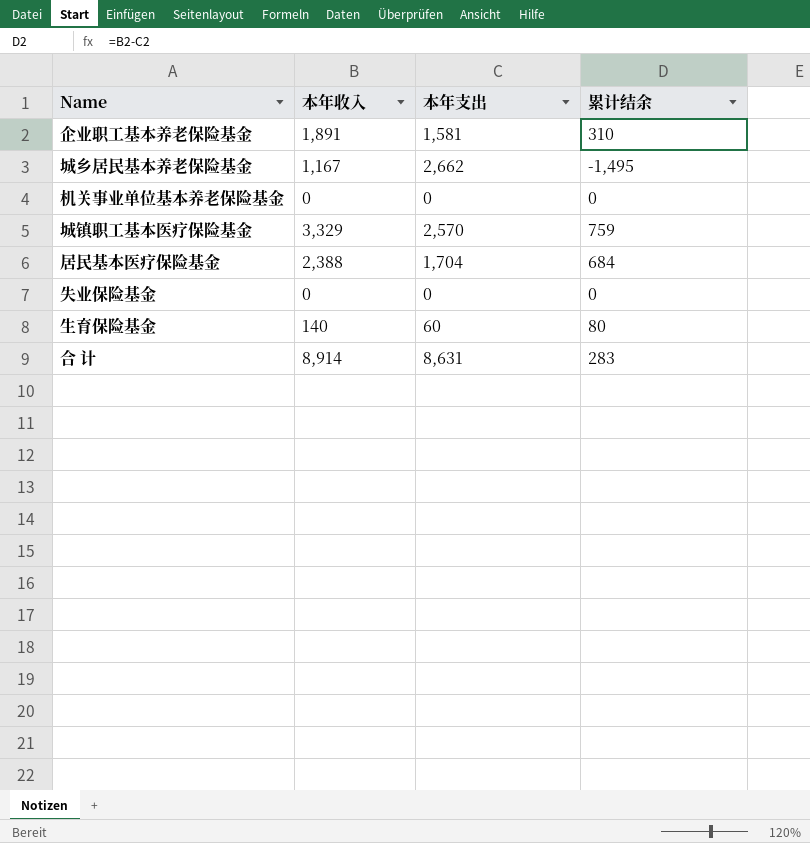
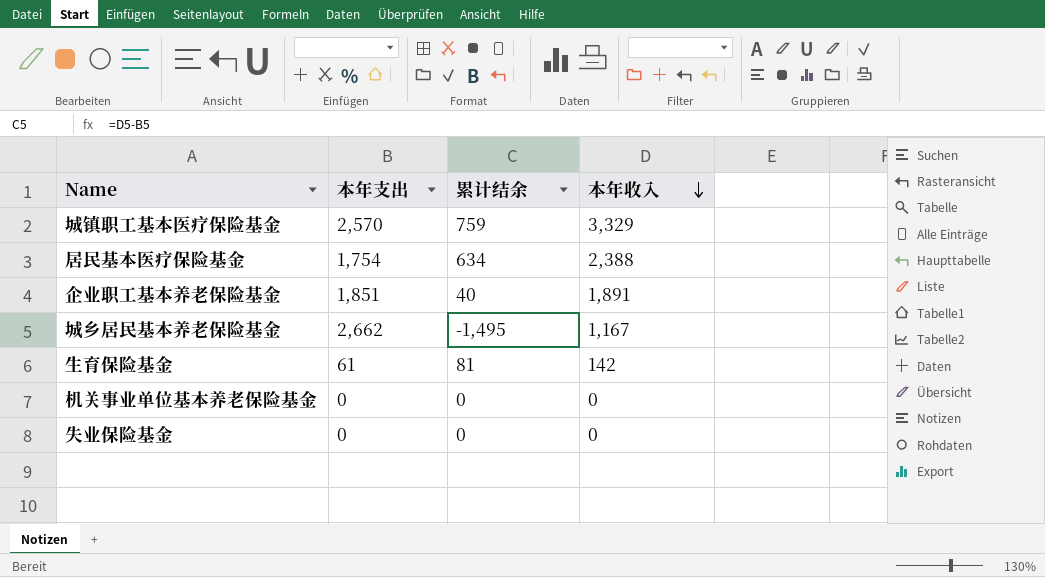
row order: none -> 本年收入 descending
column 本年收入 | position: 2 -> 4
row 合 计: 8,914 | 8,631 | 283 -> none
居民基本医疗保险基金 | 本年支出: 1,704 -> 1,754
居民基本医疗保险基金 | 累计结余: 684 -> 634
企业职工基本养老保险基金 | 本年支出: 1,581 -> 1,851
企业职工基本养老保险基金 | 累计结余: 310 -> 40
生育保险基金 | 本年支出: 60 -> 61
生育保险基金 | 累计结余: 80 -> 81
生育保险基金 | 本年收入: 140 -> 142

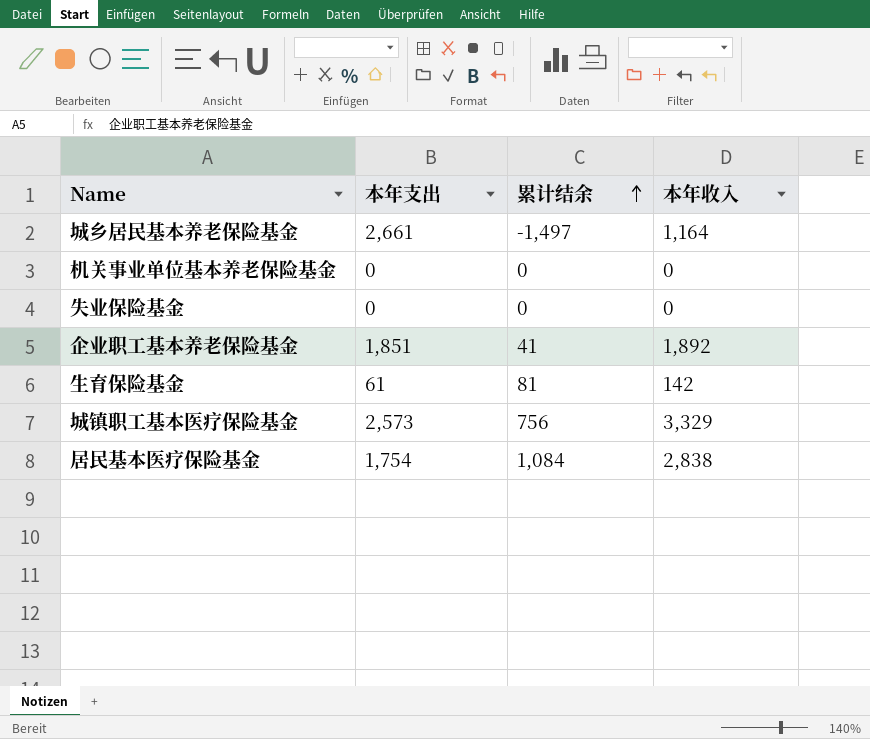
row order: 本年收入 descending -> 累计结余 ascending
城乡居民基本养老保险基金 | 本年支出: 2,662 -> 2,661
城乡居民基本养老保险基金 | 累计结余: -1,495 -> -1,497
城乡居民基本养老保险基金 | 本年收入: 1,167 -> 1,164
企业职工基本养老保险基金 | 累计结余: 40 -> 41
企业职工基本养老保险基金 | 本年收入: 1,891 -> 1,892
城镇职工基本医疗保险基金 | 本年支出: 2,570 -> 2,573
城镇职工基本医疗保险基金 | 累计结余: 759 -> 756
居民基本医疗保险基金 | 累计结余: 634 -> 1,084
居民基本医疗保险基金 | 本年收入: 2,388 -> 2,838

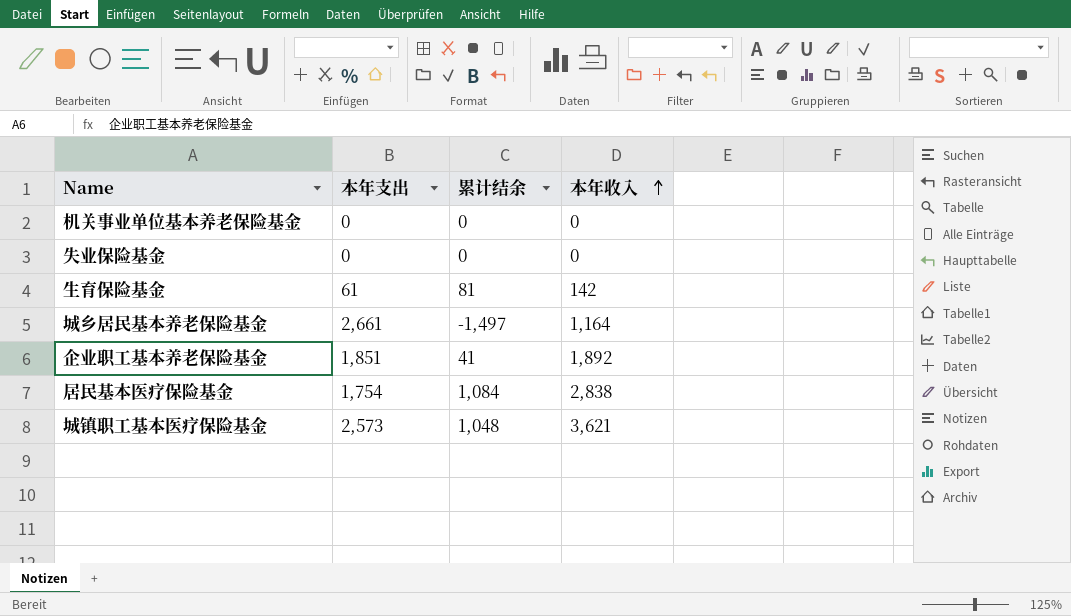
row order: 累计结余 ascending -> 本年收入 ascending
城镇职工基本医疗保险基金 | 累计结余: 756 -> 1,048
城镇职工基本医疗保险基金 | 本年收入: 3,329 -> 3,621

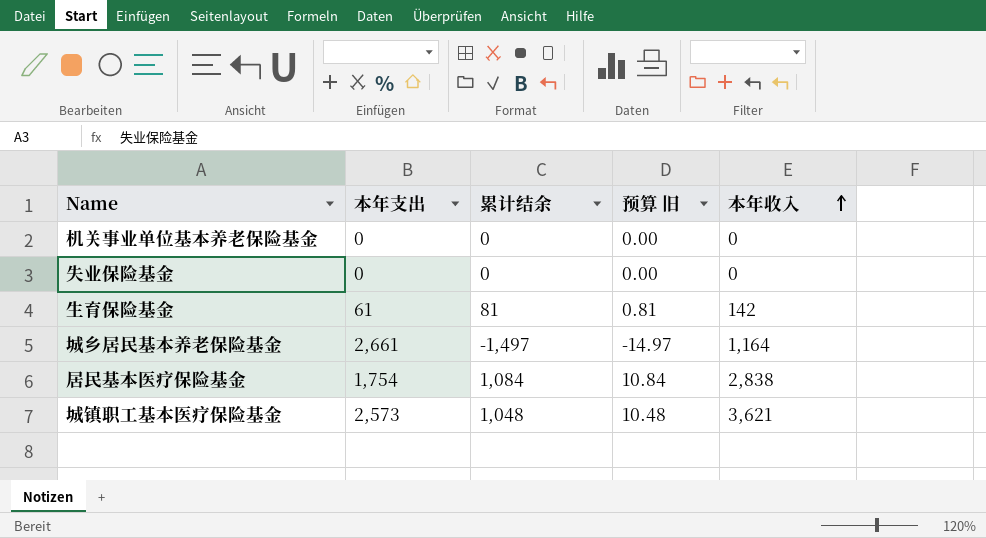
column 预算 旧 | formula: none -> [累计结余] * 0.01
row 企业职工基本养老保险基金: 1,851 | 41 | 1,892 -> none

